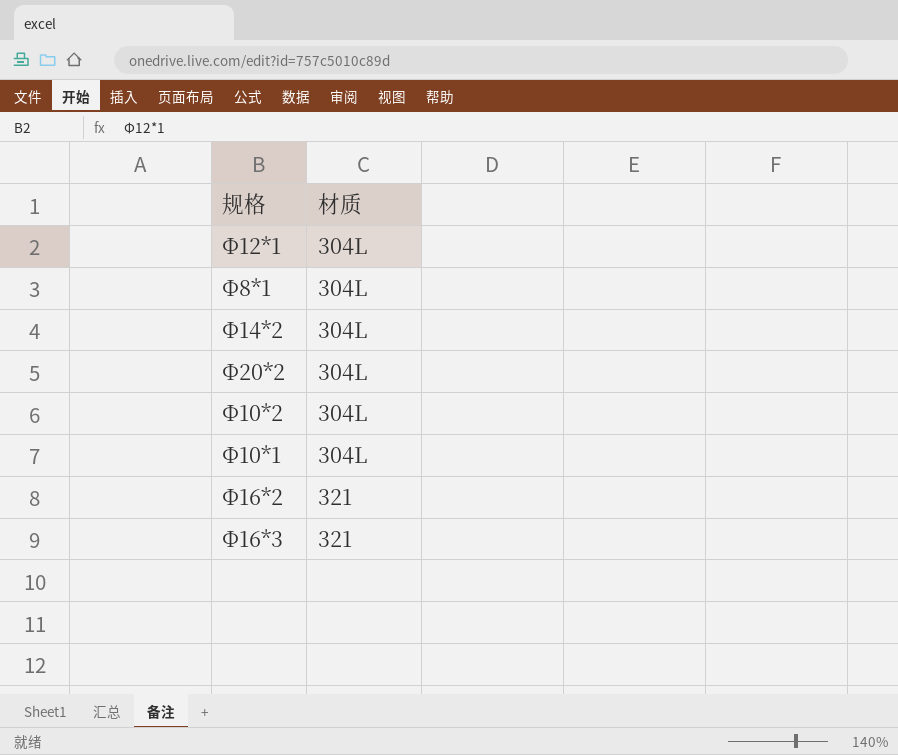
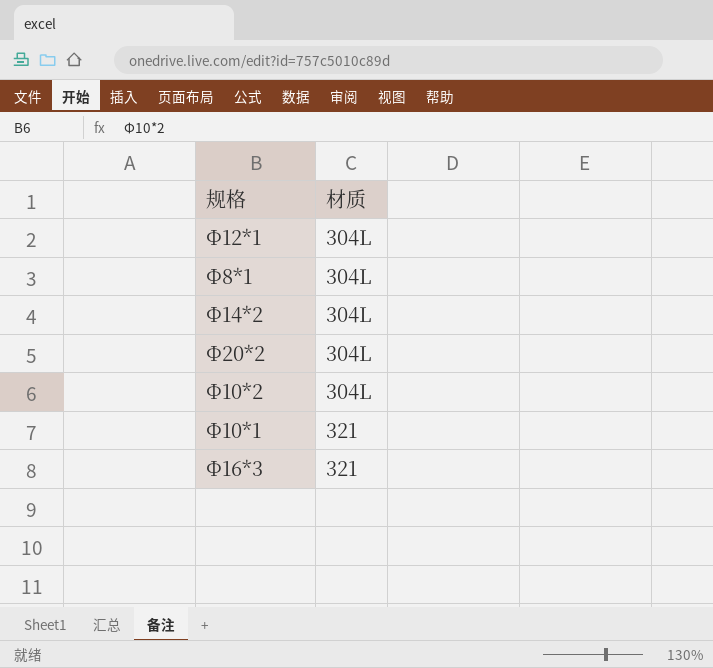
row Φ16*2: 321 -> none
Φ10*1 | 材质: 304L -> 321

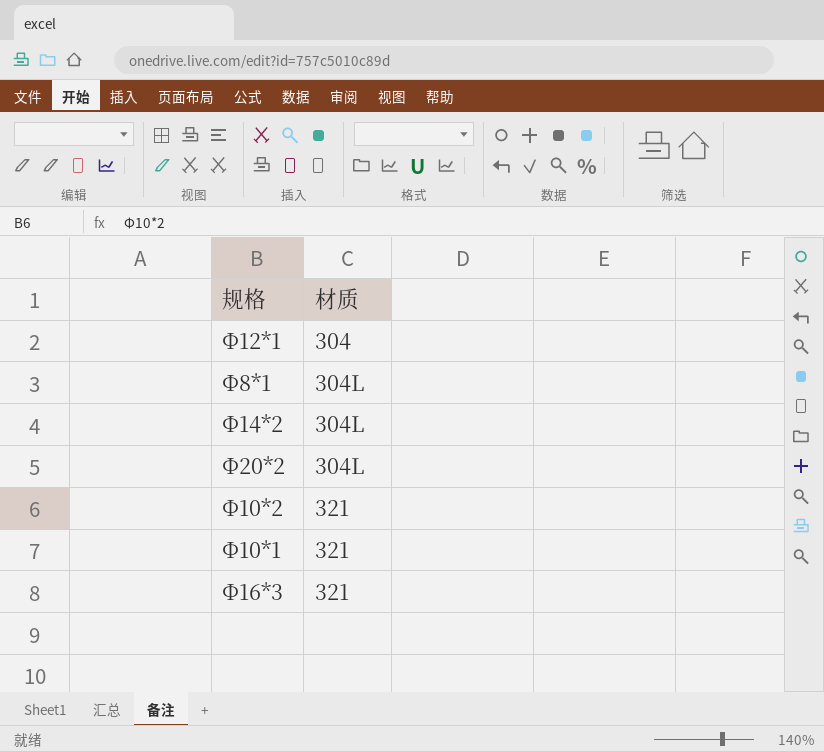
Φ12*1 | 材质: 304L -> 304
Φ10*2 | 材质: 304L -> 321

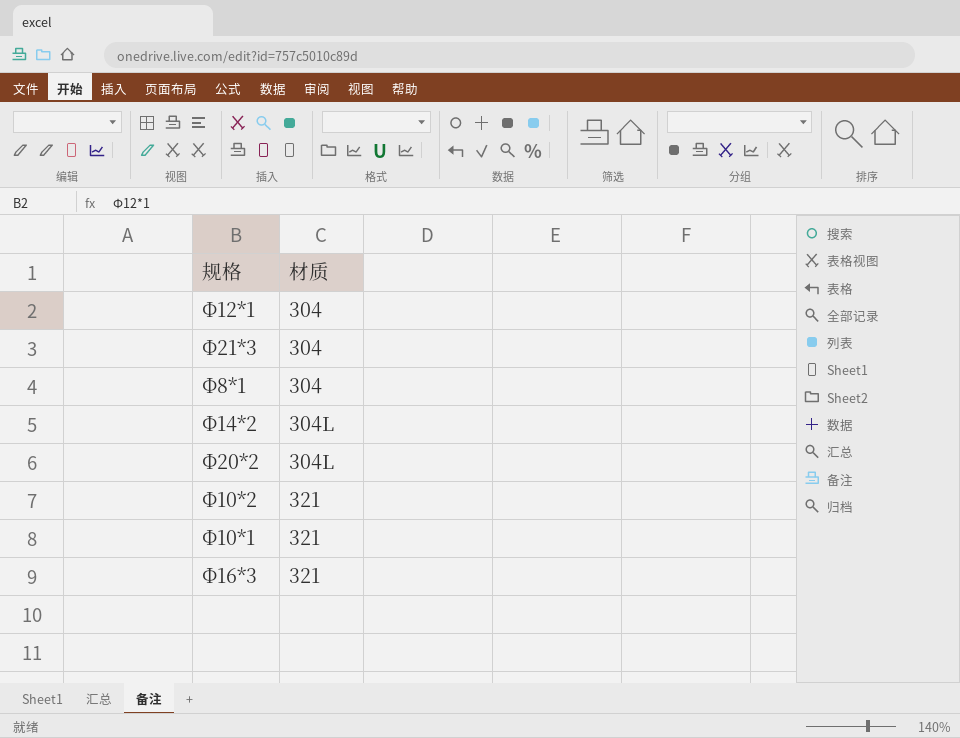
row Φ21*3: none -> 304
Φ8*1 | 材质: 304L -> 304

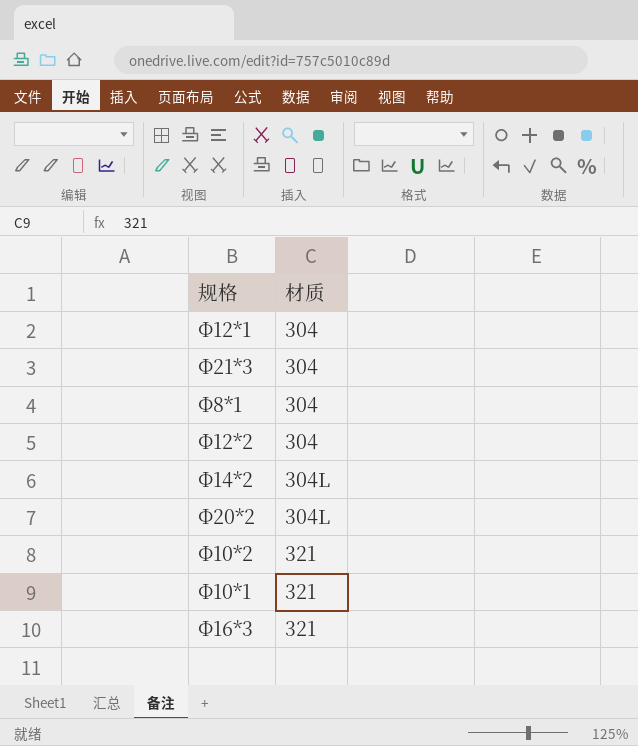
row Φ12*2: none -> 304

